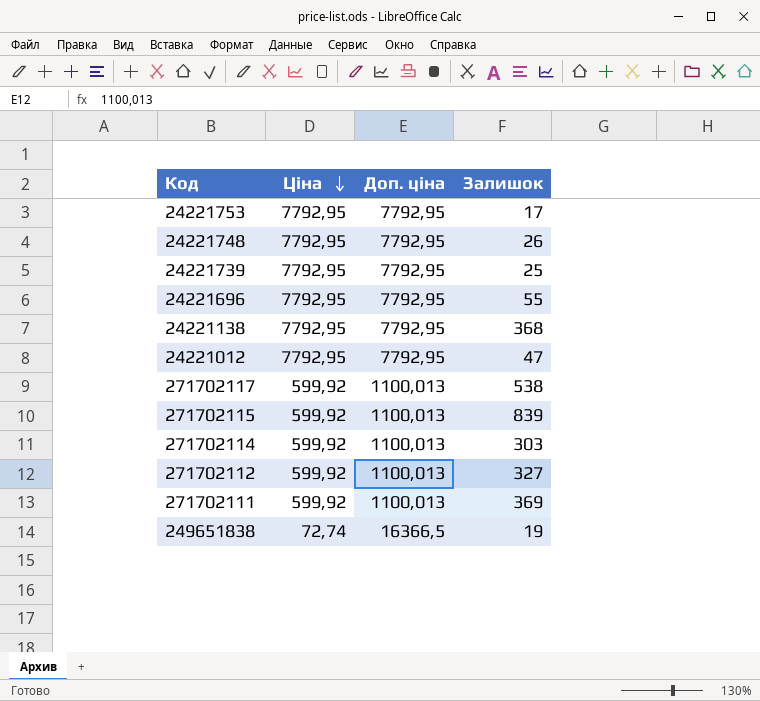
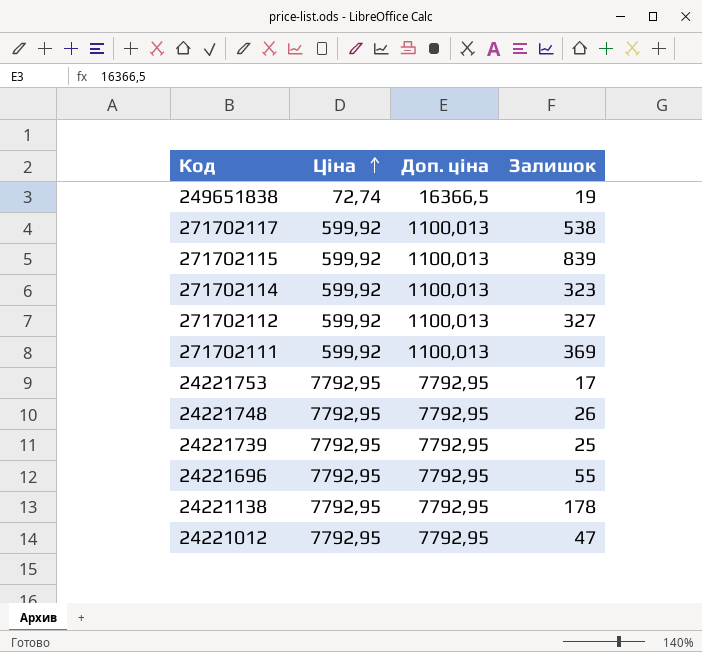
row order: Ціна descending -> Ціна ascending
271702114 | Залишок: 303 -> 323
24221138 | Залишок: 368 -> 178

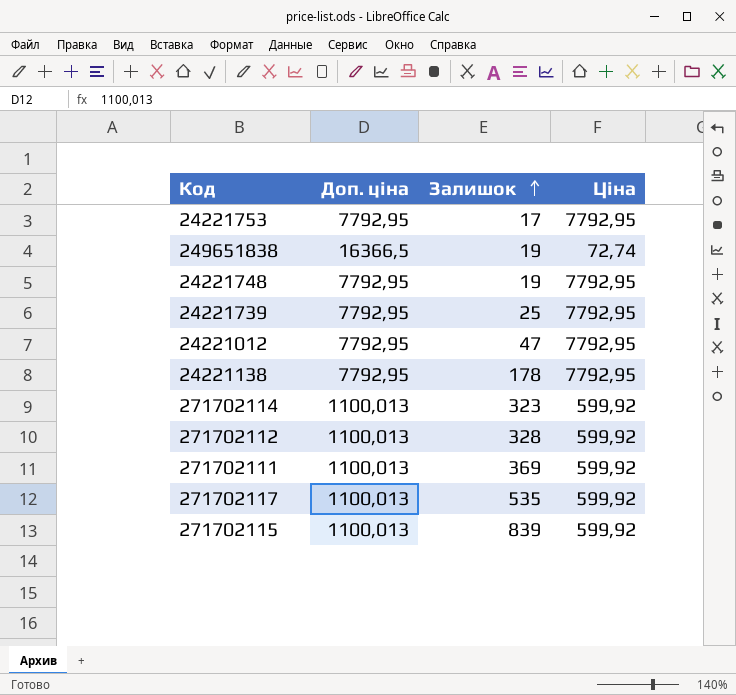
row order: Ціна ascending -> Залишок ascending
column Ціна | position: 2 -> 4
row 24221696: 7792,95 | 7792,95 | 55 -> none
24221748 | Залишок: 26 -> 19
271702112 | Залишок: 327 -> 328
271702117 | Залишок: 538 -> 535

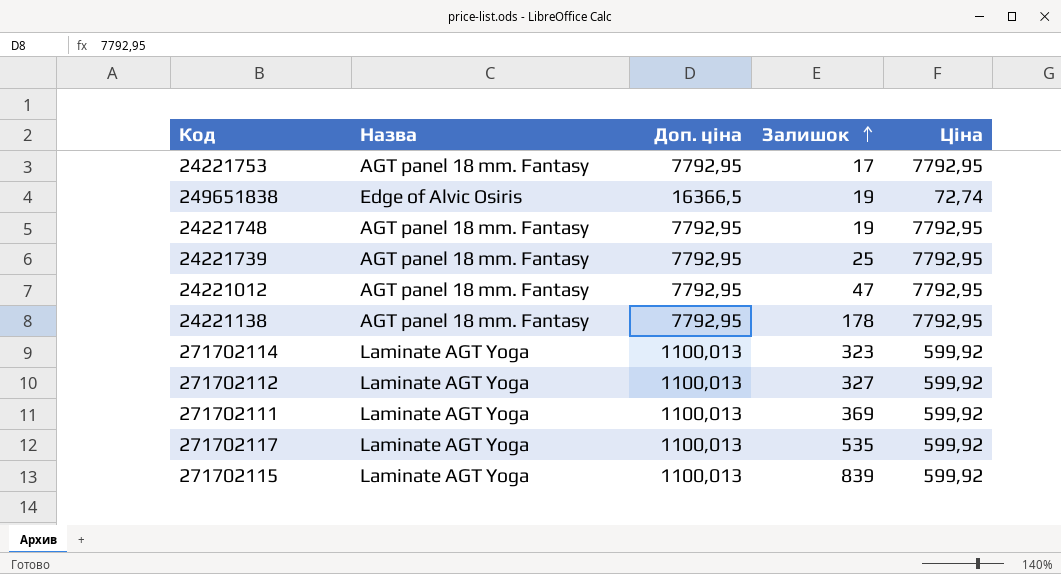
column Назва | position: none -> 2
271702112 | Залишок: 328 -> 327

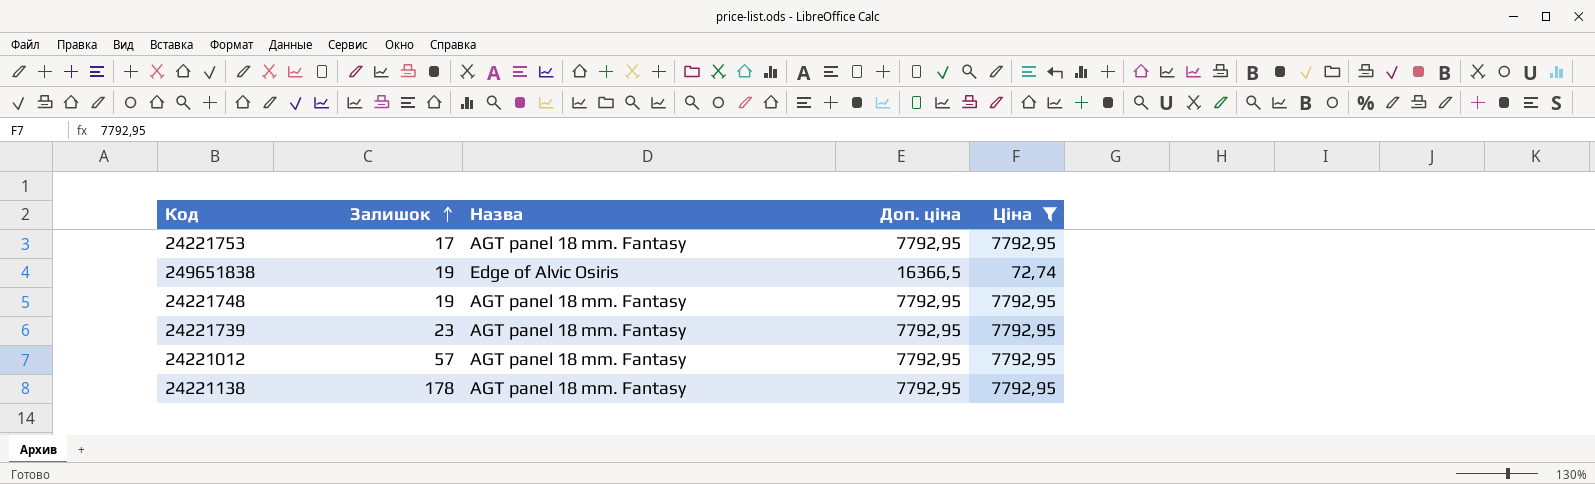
filter: none -> Ціна != 599,92
column Залишок | position: 4 -> 2
24221739 | Залишок: 25 -> 23
24221012 | Залишок: 47 -> 57

